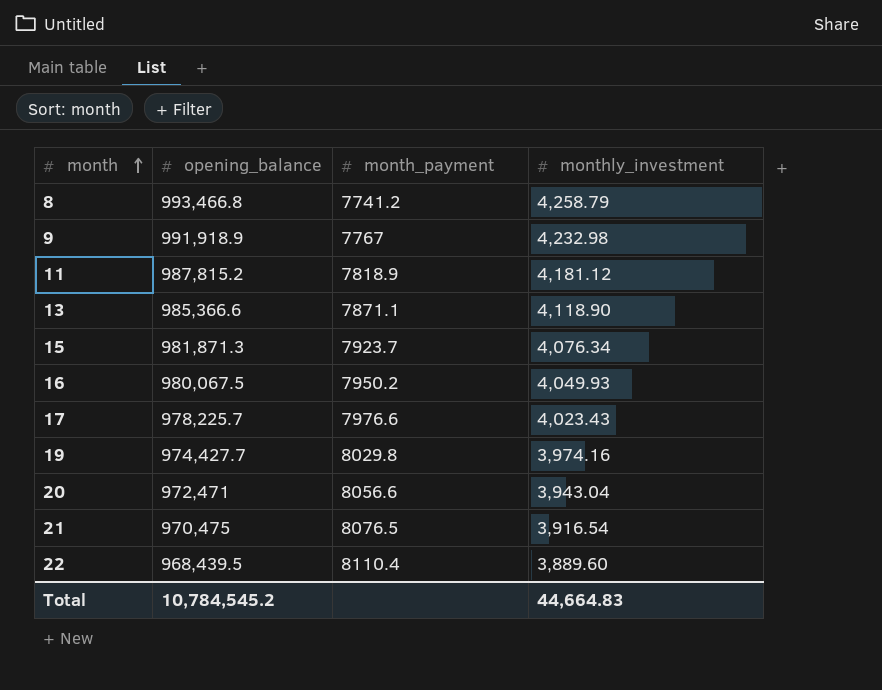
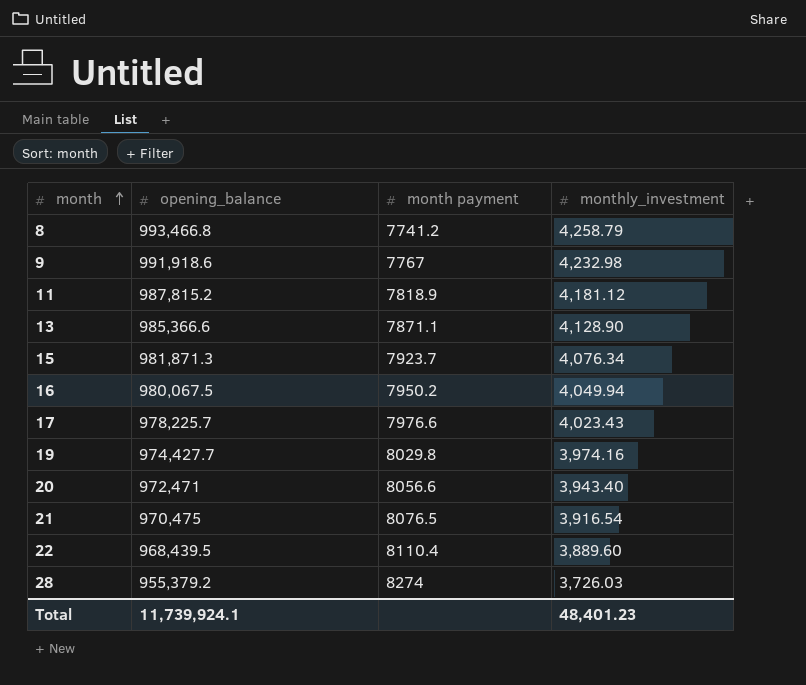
column name: month_payment -> month payment
9 | opening_balance: 991,918.9 -> 991,918.6
13 | monthly_investment: 4,118.90 -> 4,128.90
16 | monthly_investment: 4,049.93 -> 4,049.94
20 | monthly_investment: 3,943.04 -> 3,943.40
row 28: none -> 955,379.2 | 8274 | 3,726.03
Total | opening_balance: 10,784,545.2 -> 11,739,924.1
Total | monthly_investment: 44,664.83 -> 48,401.23

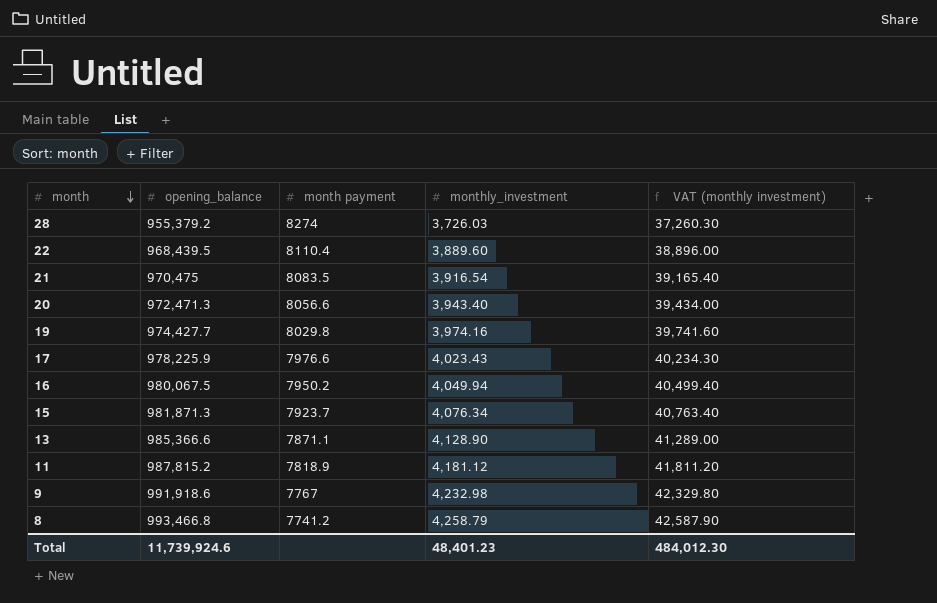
row order: month ascending -> month descending
column VAT (monthly investment) | formula: none -> [monthly_investment] * 10
21 | month payment: 8076.5 -> 8083.5
20 | opening_balance: 972,471 -> 972,471.3
17 | opening_balance: 978,225.7 -> 978,225.9
Total | opening_balance: 11,739,924.1 -> 11,739,924.6

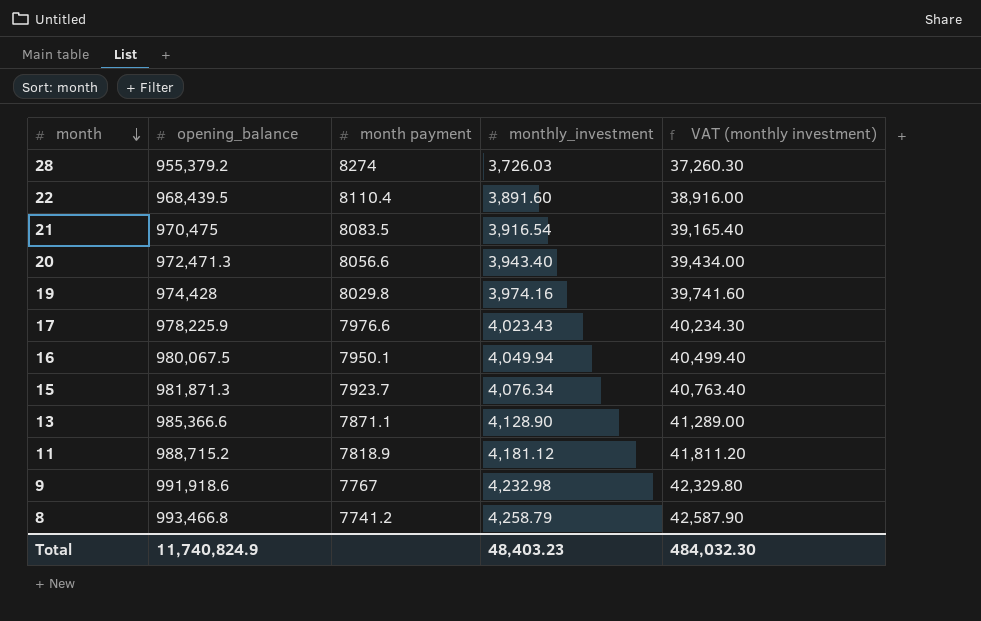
22 | monthly_investment: 3,889.60 -> 3,891.60
22 | VAT (monthly investment): 38,896.00 -> 38,916.00
19 | opening_balance: 974,427.7 -> 974,428
16 | month payment: 7950.2 -> 7950.1
11 | opening_balance: 987,815.2 -> 988,715.2
Total | opening_balance: 11,739,924.6 -> 11,740,824.9
Total | monthly_investment: 48,401.23 -> 48,403.23
Total | VAT (monthly investment): 484,012.30 -> 484,032.30

